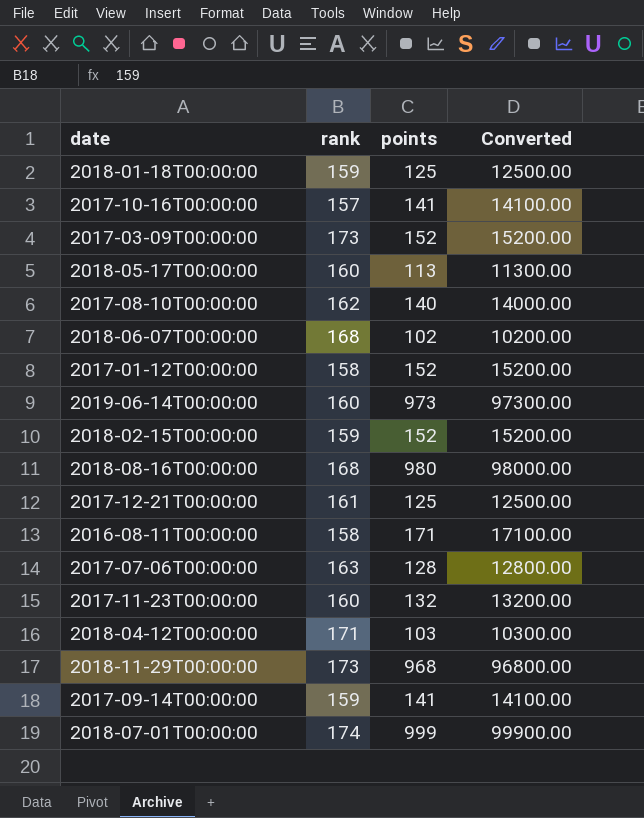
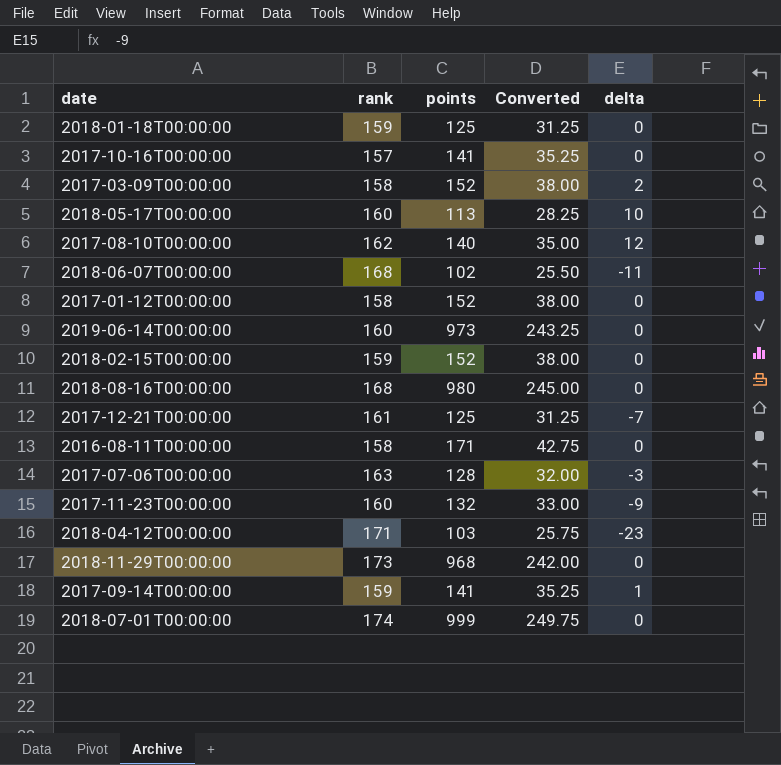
column Converted | formula: [points] * 100 -> [points] * 0.25
column delta | position: none -> 5
2017-03-09T00:00:00 | rank: 173 -> 158

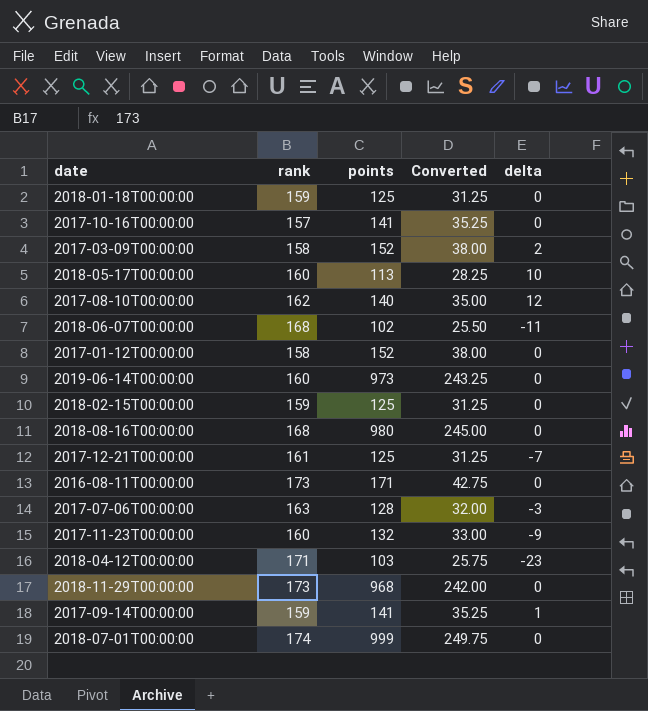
2018-02-15T00:00:00 | points: 152 -> 125
2018-02-15T00:00:00 | Converted: 38.00 -> 31.25
2016-08-11T00:00:00 | rank: 158 -> 173

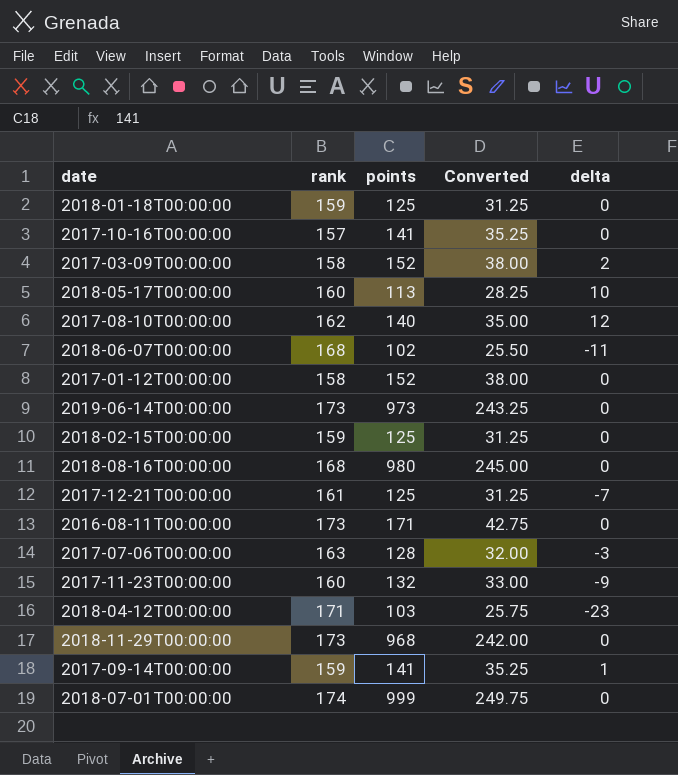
2019-06-14T00:00:00 | rank: 160 -> 173

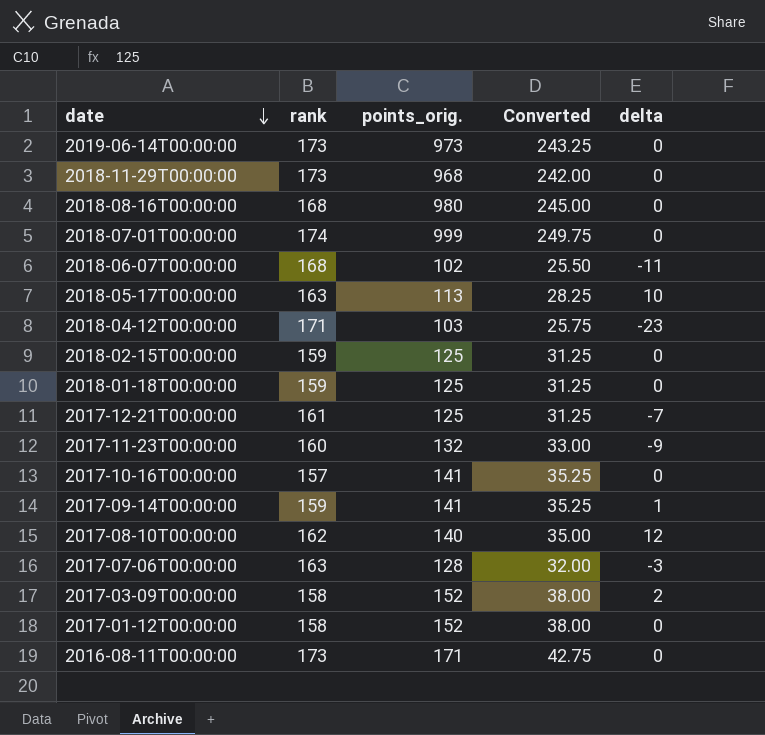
row order: none -> date descending
column name: points -> points_orig.
2018-05-17T00:00:00 | rank: 160 -> 163

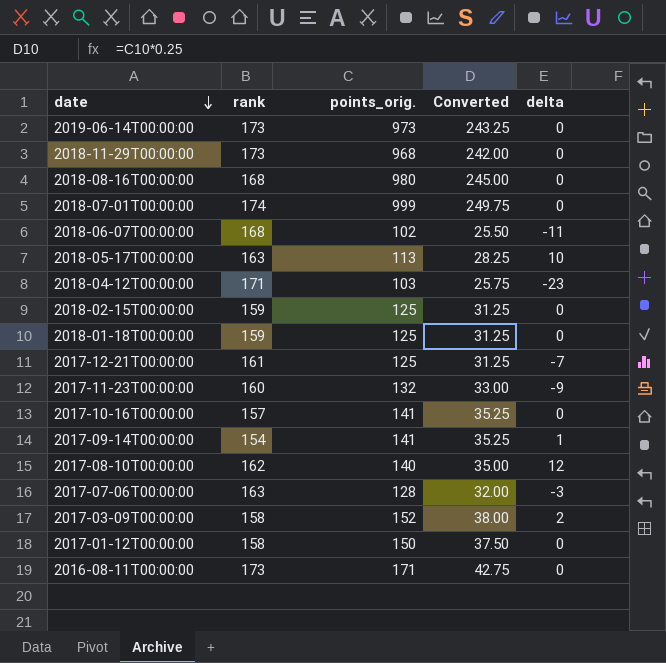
2017-09-14T00:00:00 | rank: 159 -> 154
2017-01-12T00:00:00 | points_orig.: 152 -> 150
2017-01-12T00:00:00 | Converted: 38.00 -> 37.50

